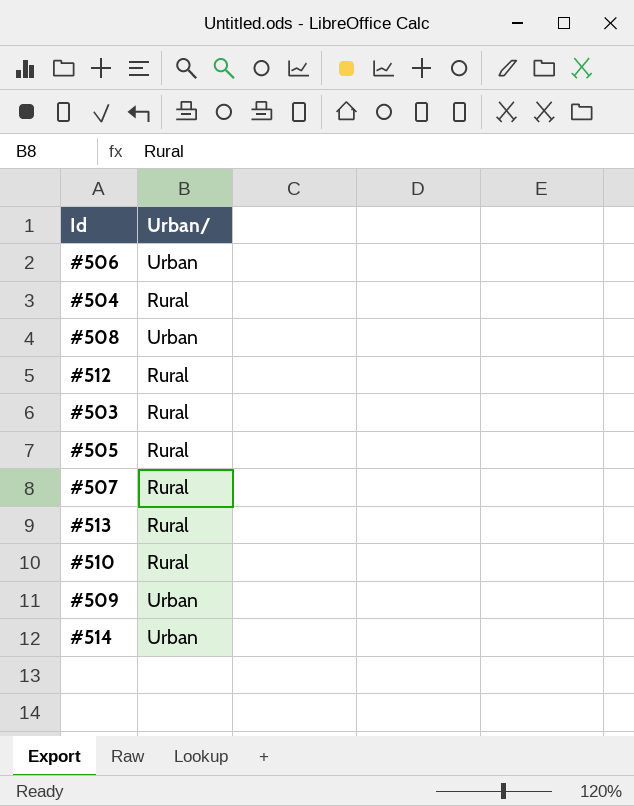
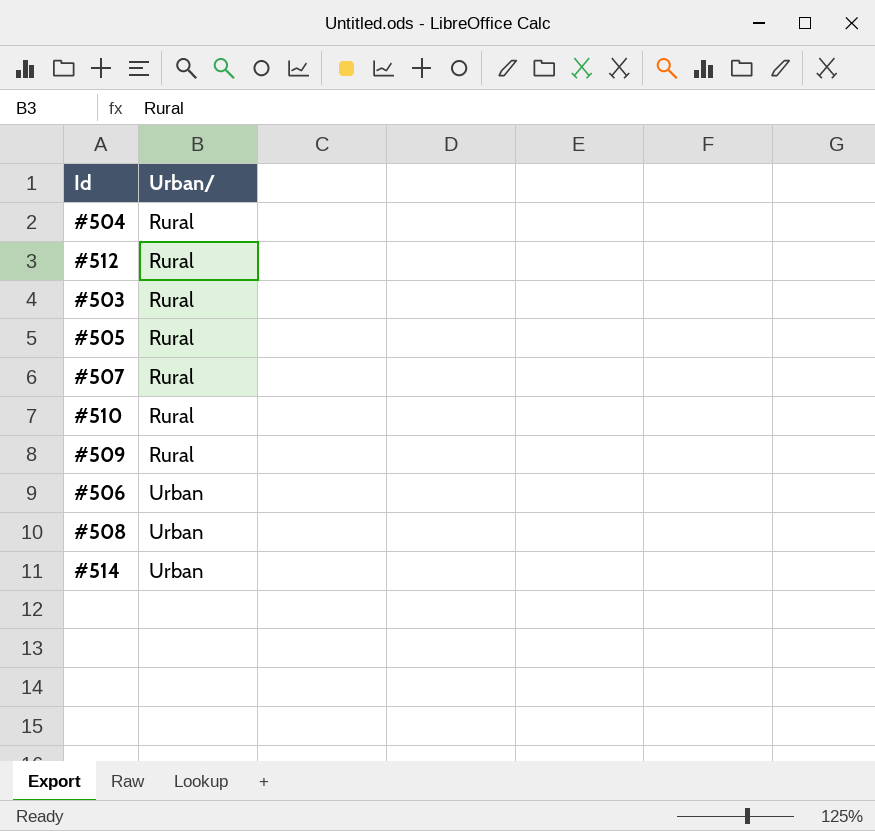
row order: none -> Urban/ ascending
row #513: Rural -> none
#509 | Urban/: Urban -> Rural

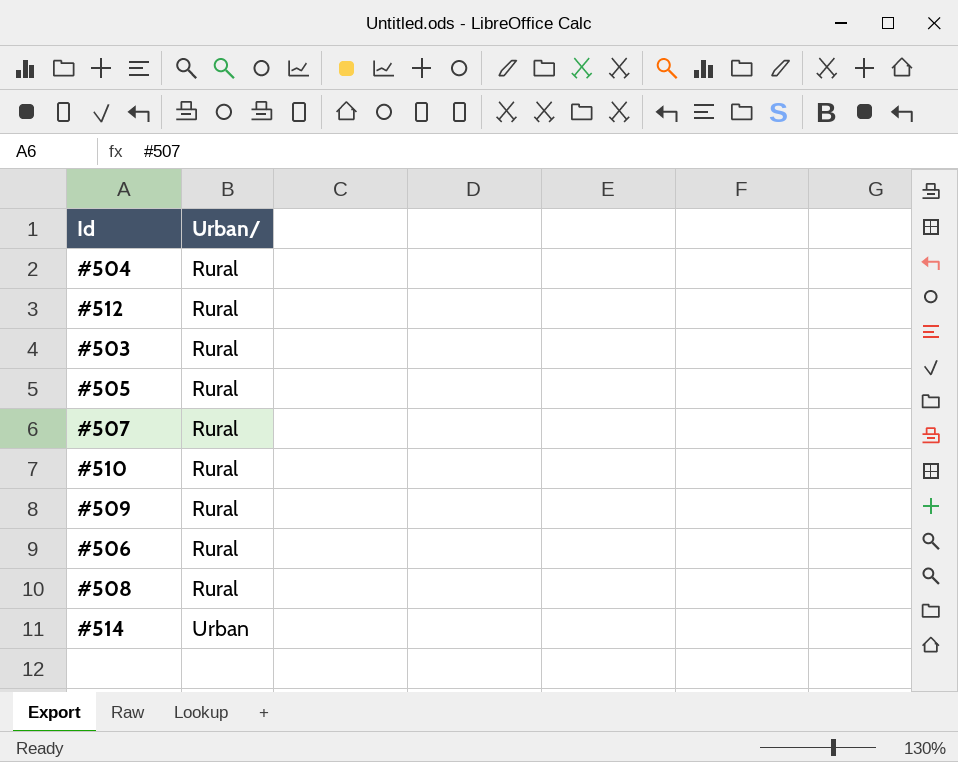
#506 | Urban/: Urban -> Rural
#508 | Urban/: Urban -> Rural

